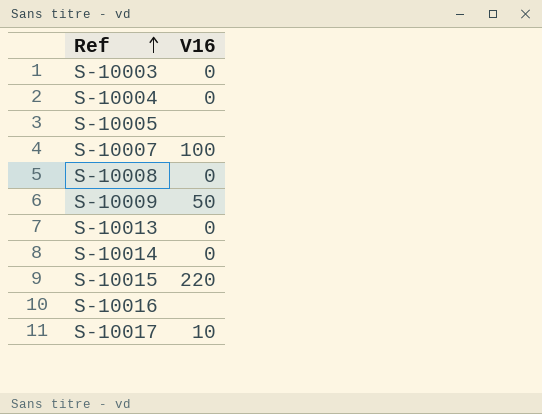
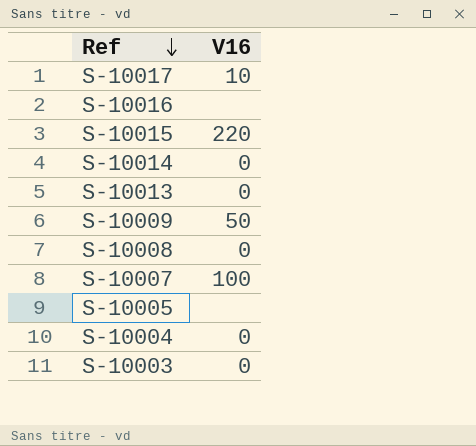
row order: Ref ascending -> Ref descending

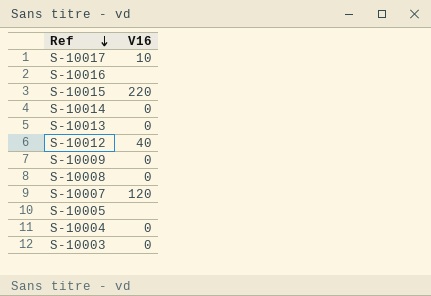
row S-10012: none -> 40
S-10009 | V16: 50 -> 0
S-10007 | V16: 100 -> 120

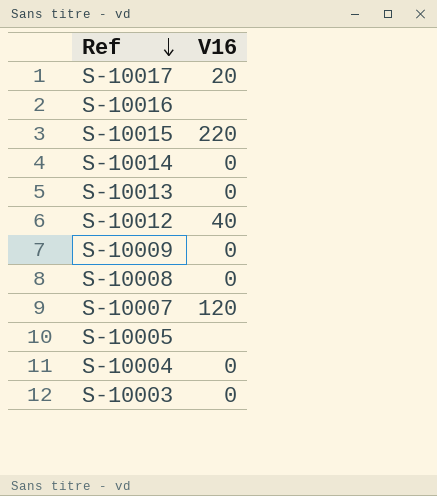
S-10017 | V16: 10 -> 20

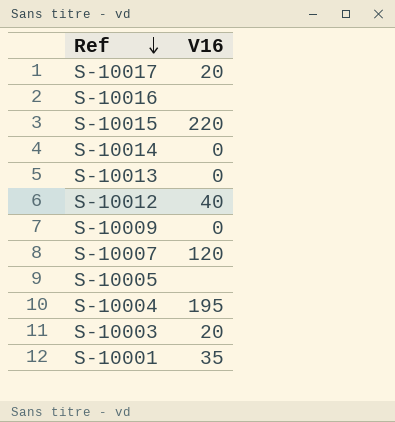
row S-10008: 0 -> none
S-10004 | V16: 0 -> 195
S-10003 | V16: 0 -> 20
row S-10001: none -> 35

